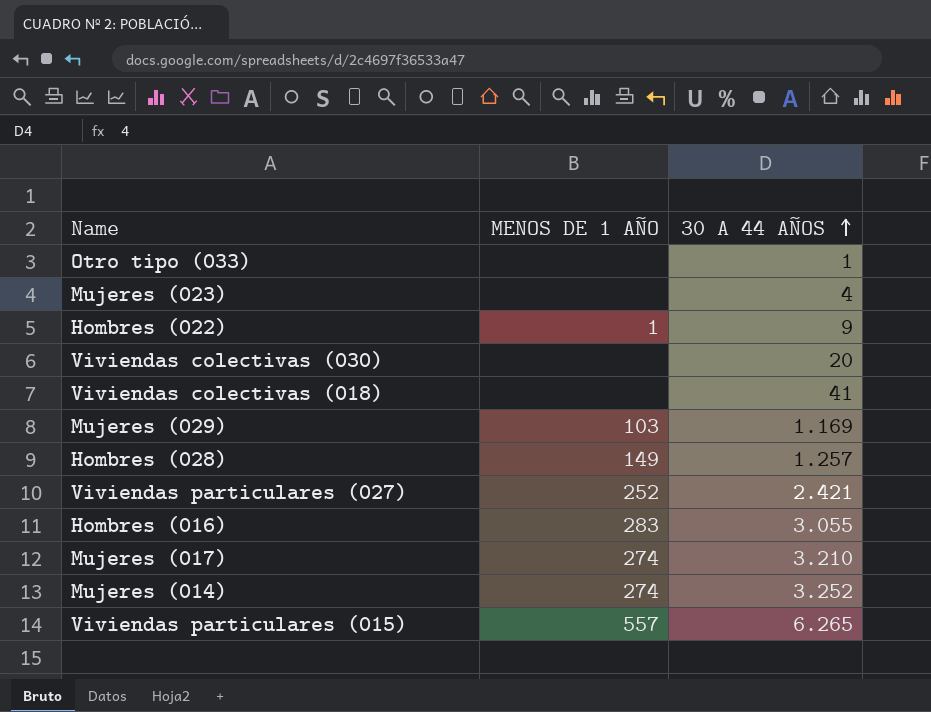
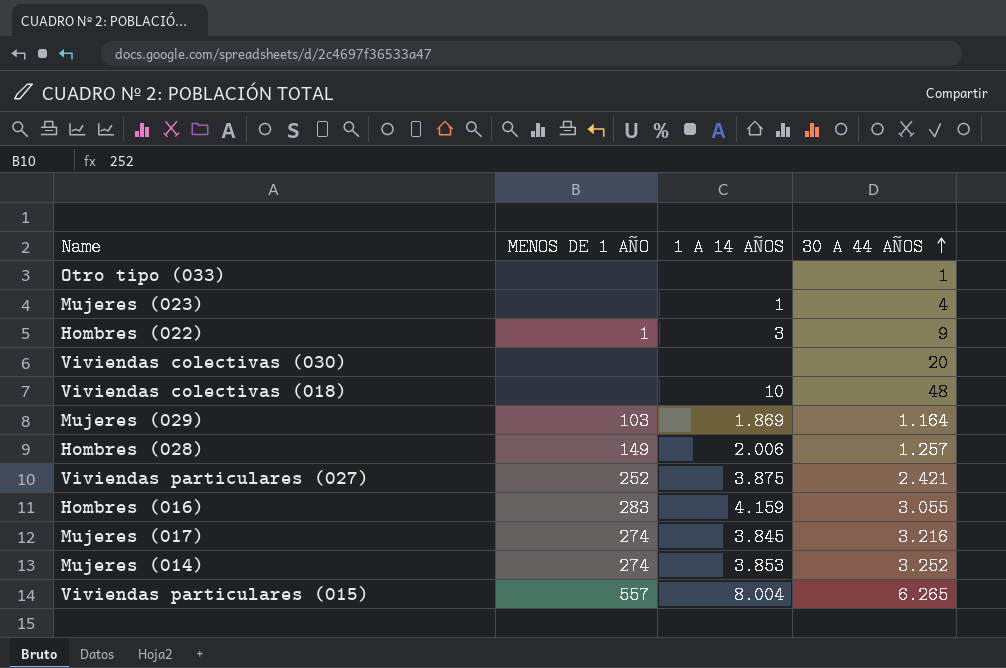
column 1 A 14 AÑOS | position: none -> 3
Viviendas colectivas (018) | 30 A 44 AÑOS: 41 -> 48
Mujeres (029) | 30 A 44 AÑOS: 1.169 -> 1.164
Mujeres (017) | 30 A 44 AÑOS: 3.210 -> 3.216

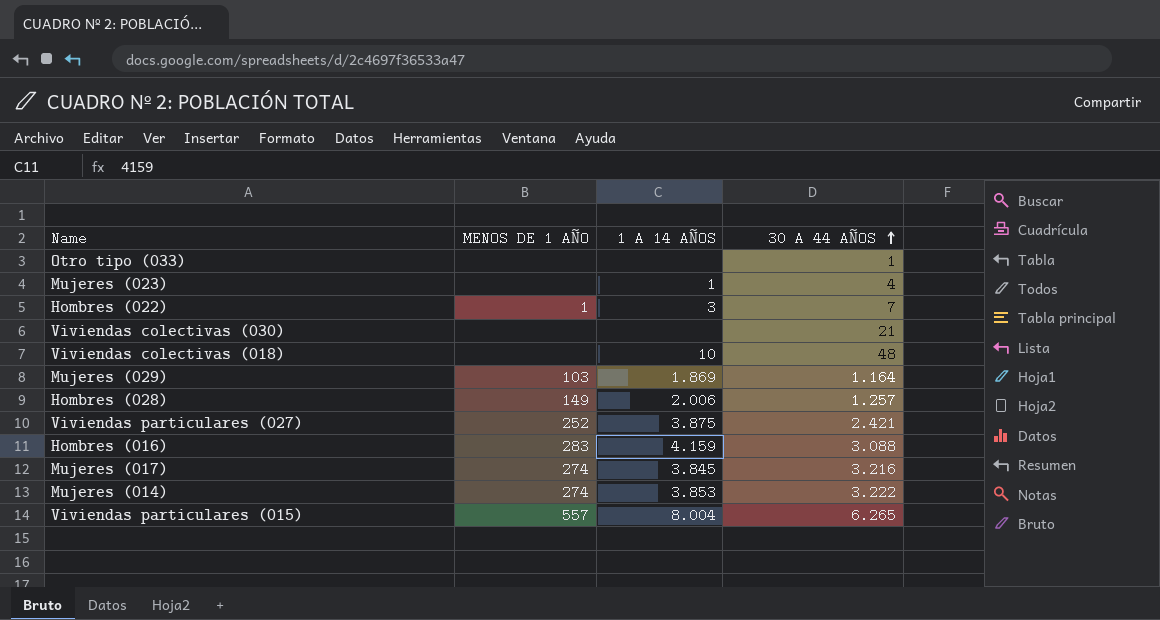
Hombres (022) | 30 A 44 AÑOS: 9 -> 7
Viviendas colectivas (030) | 30 A 44 AÑOS: 20 -> 21
Hombres (016) | 30 A 44 AÑOS: 3.055 -> 3.088
Mujeres (014) | 30 A 44 AÑOS: 3.252 -> 3.222

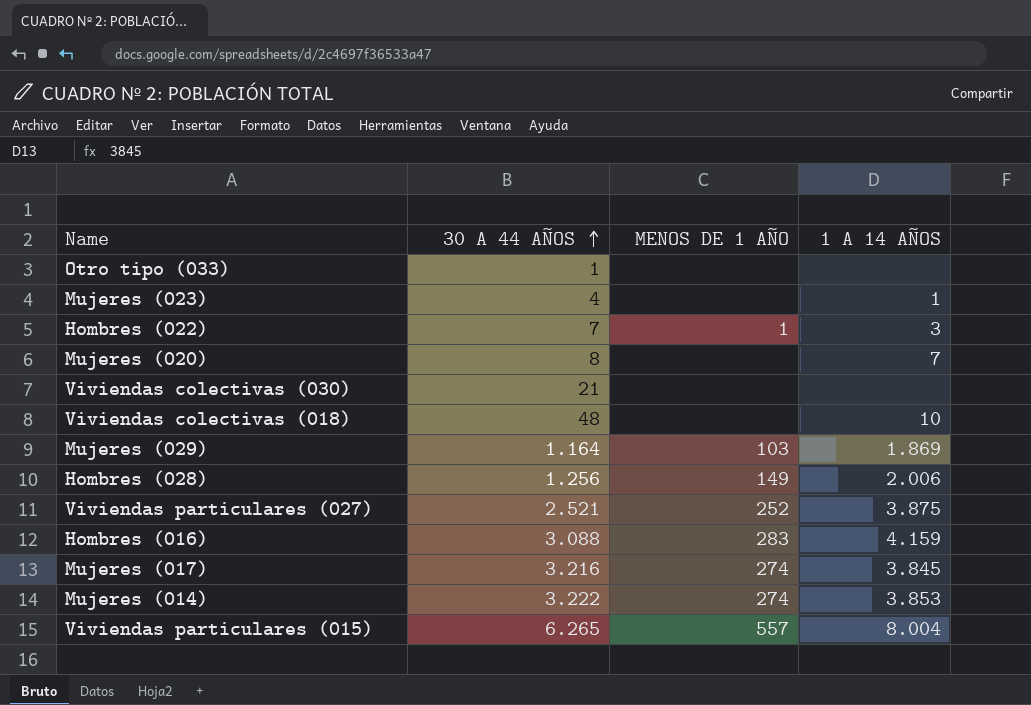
column 30 A 44 AÑOS | position: 4 -> 2
row Mujeres (020): none -> 8 | none | 7
Hombres (028) | 30 A 44 AÑOS: 1.257 -> 1.256
Viviendas particulares (027) | 30 A 44 AÑOS: 2.421 -> 2.521

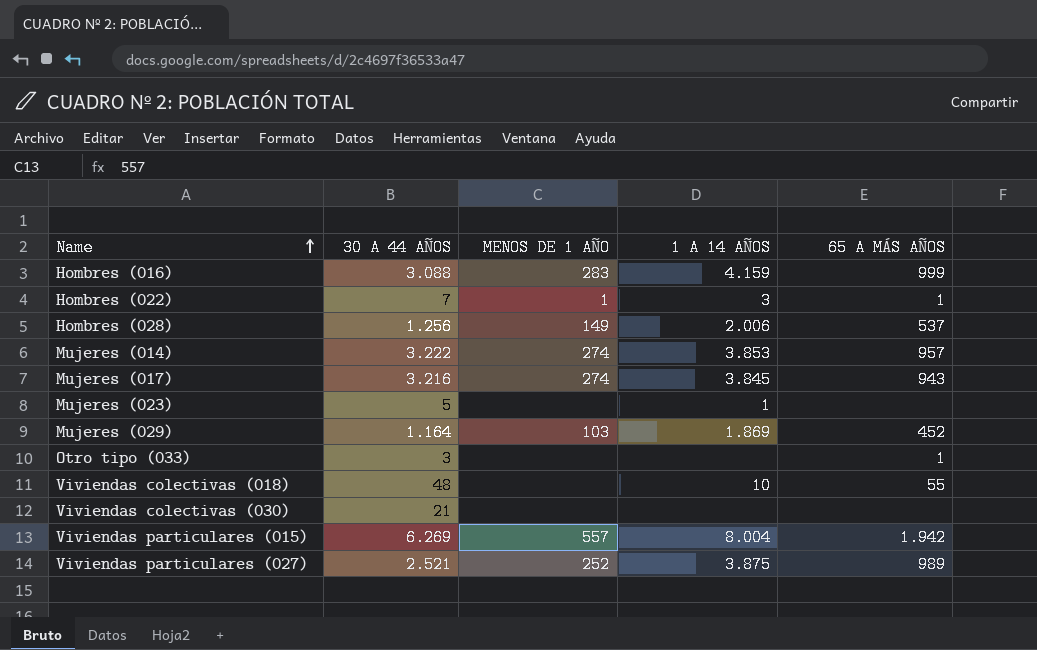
row order: 30 A 44 AÑOS ascending -> Name ascending
column 65 A MÁS AÑOS | position: none -> 5
row Mujeres (020): 8 | none | 7 -> none
Mujeres (023) | 30 A 44 AÑOS: 4 -> 5
Otro tipo (033) | 30 A 44 AÑOS: 1 -> 3
Viviendas particulares (015) | 30 A 44 AÑOS: 6.265 -> 6.269

